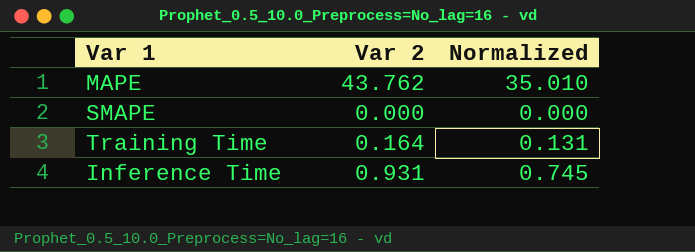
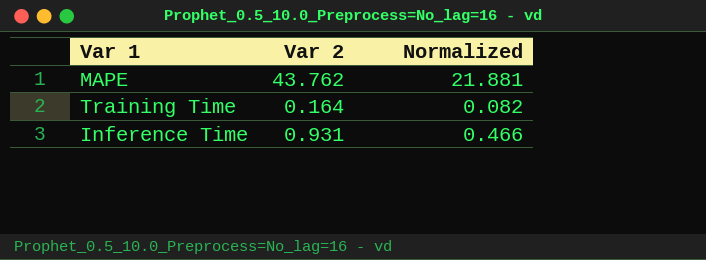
column Normalized | formula: [Var 2] * 0.8 -> [Var 2] * 0.5
row SMAPE: 0.000 | 0.000 -> none

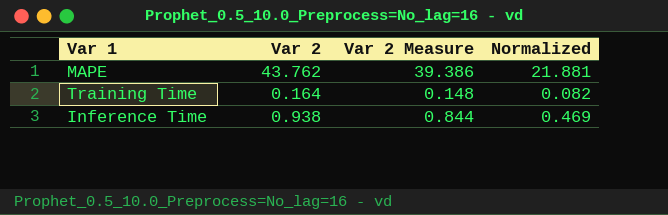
column Var 2 Measure | formula: none -> [Var 2] * 0.9
Inference Time | Var 2: 0.931 -> 0.938
Inference Time | Normalized: 0.466 -> 0.469

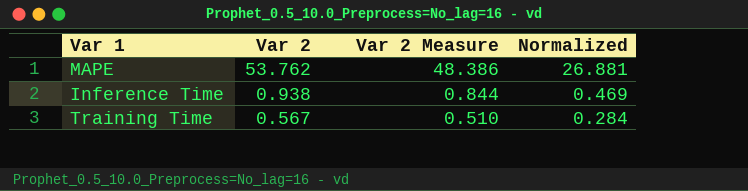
row order: none -> Var 2 descending
MAPE | Var 2: 43.762 -> 53.762
MAPE | Var 2 Measure: 39.386 -> 48.386
MAPE | Normalized: 21.881 -> 26.881
Training Time | Var 2: 0.164 -> 0.567
Training Time | Var 2 Measure: 0.148 -> 0.510
Training Time | Normalized: 0.082 -> 0.284

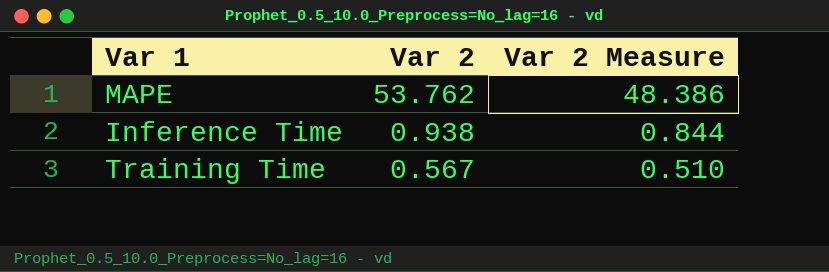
column Normalized | formula: [Var 2] * 0.5 -> none

